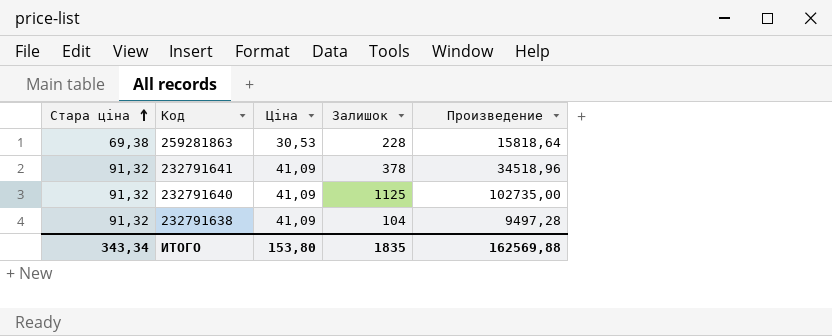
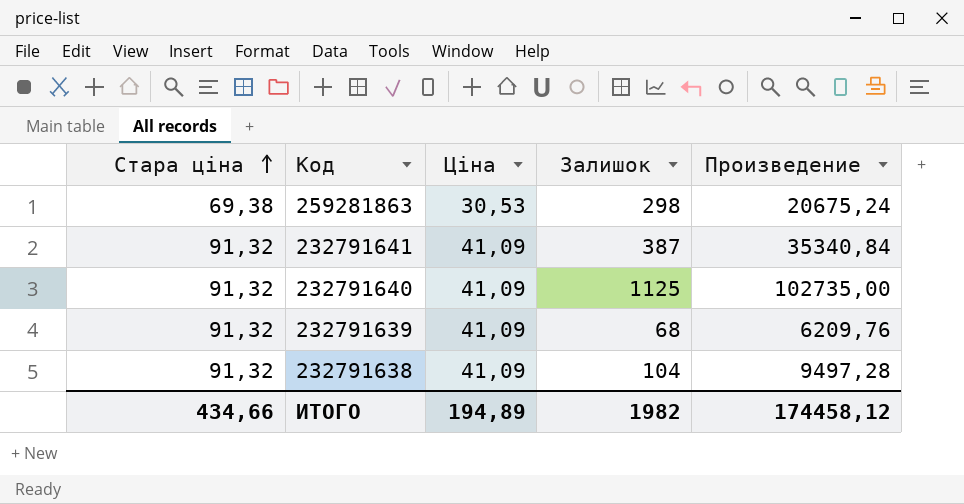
259281863 | Залишок: 228 -> 298
259281863 | Произведение: 15818,64 -> 20675,24
232791641 | Залишок: 378 -> 387
232791641 | Произведение: 34518,96 -> 35340,84
row 232791639: none -> 91,32 | 41,09 | 68 | 6209,76
ИТОГО | Стара ціна: 343,34 -> 434,66
ИТОГО | Ціна: 153,80 -> 194,89
ИТОГО | Залишок: 1835 -> 1982
ИТОГО | Произведение: 162569,88 -> 174458,12

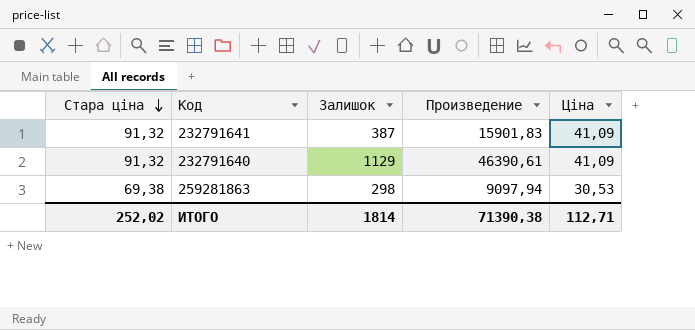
row order: Стара ціна ascending -> Стара ціна descending
column Произведение | formula: [Стара ціна] * [Залишок] -> [Залишок] * [Ціна]
column Ціна | position: 3 -> 5
row 232791639: 91,32 | 41,09 | 68 | 6209,76 -> none
row 232791638: 91,32 | 41,09 | 104 | 9497,28 -> none
232791640 | Залишок: 1125 -> 1129
ИТОГО | Стара ціна: 434,66 -> 252,02
ИТОГО | Залишок: 1982 -> 1814
ИТОГО | Произведение: 174458,12 -> 71390,38
ИТОГО | Ціна: 194,89 -> 112,71

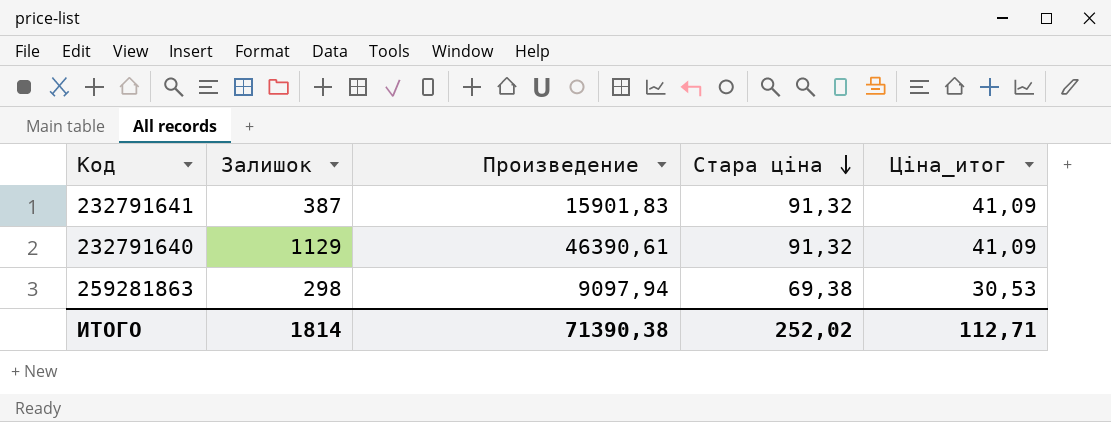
column Стара ціна | position: 1 -> 4
column name: Ціна -> Ціна_итог

